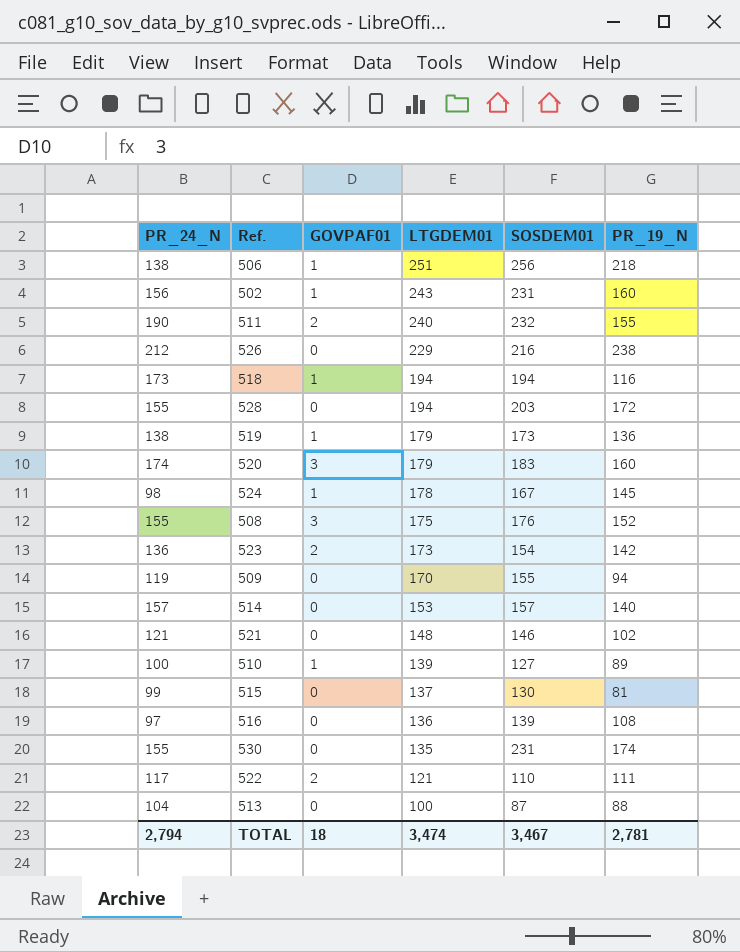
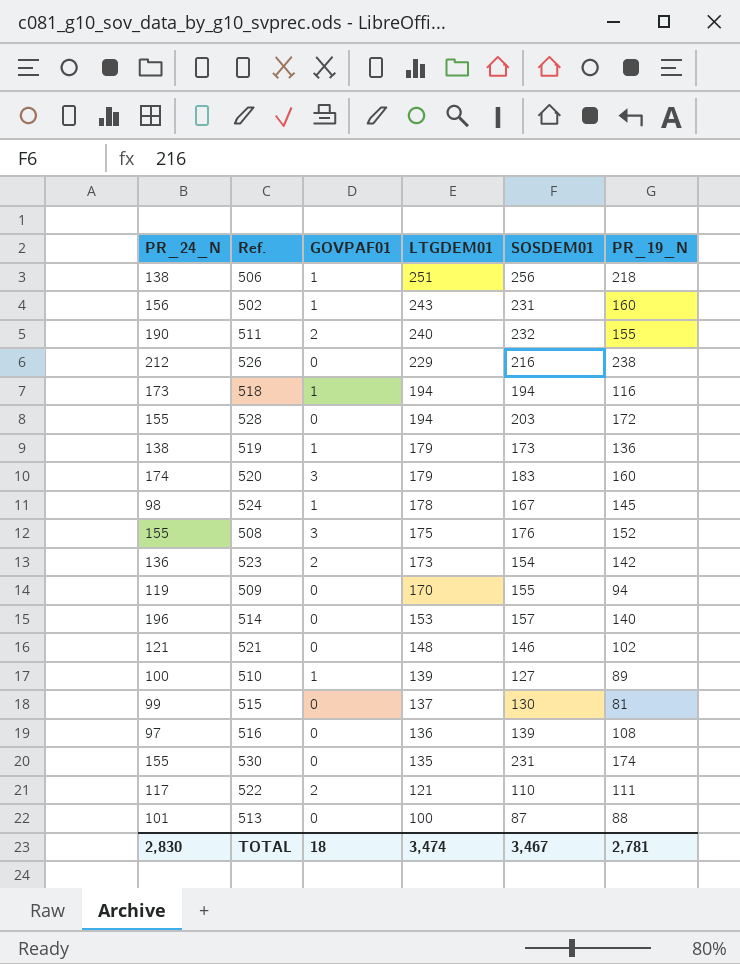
514 | PR_24_N: 157 -> 196
513 | PR_24_N: 104 -> 101
TOTAL | PR_24_N: 2,794 -> 2,830

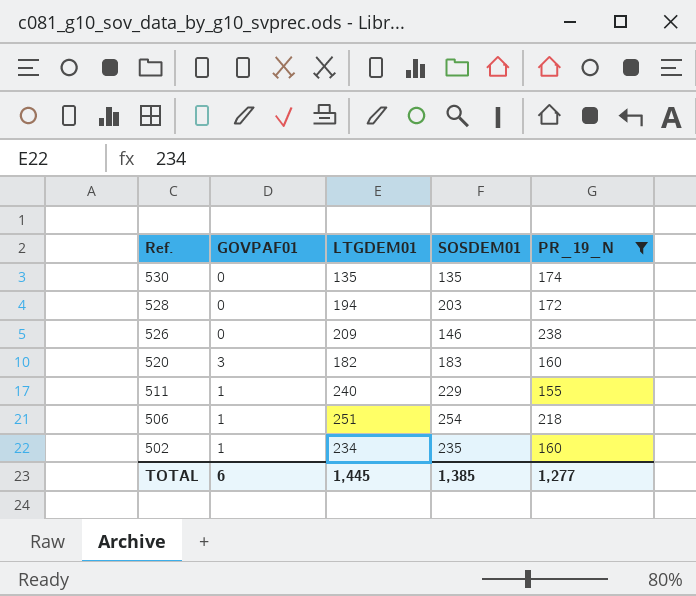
filter: none -> PR_19_N >= 155
row order: LTGDEM01 descending -> Ref. descending
column PR_24_N | position: 1 -> none
530 | SOSDEM01: 231 -> 135
526 | LTGDEM01: 229 -> 209
526 | SOSDEM01: 216 -> 146
520 | LTGDEM01: 179 -> 182
511 | GOVPAF01: 2 -> 1
511 | SOSDEM01: 232 -> 229
506 | SOSDEM01: 256 -> 254
502 | LTGDEM01: 243 -> 234
502 | SOSDEM01: 231 -> 235
TOTAL | GOVPAF01: 18 -> 6
TOTAL | LTGDEM01: 3,474 -> 1,445
TOTAL | SOSDEM01: 3,467 -> 1,385
TOTAL | PR_19_N: 2,781 -> 1,277

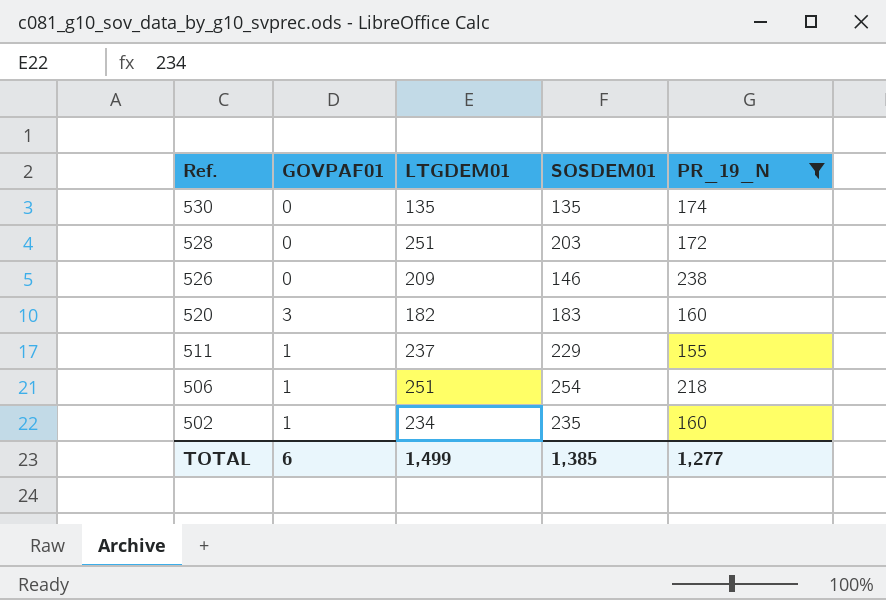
528 | LTGDEM01: 194 -> 251
511 | LTGDEM01: 240 -> 237
TOTAL | LTGDEM01: 1,445 -> 1,499

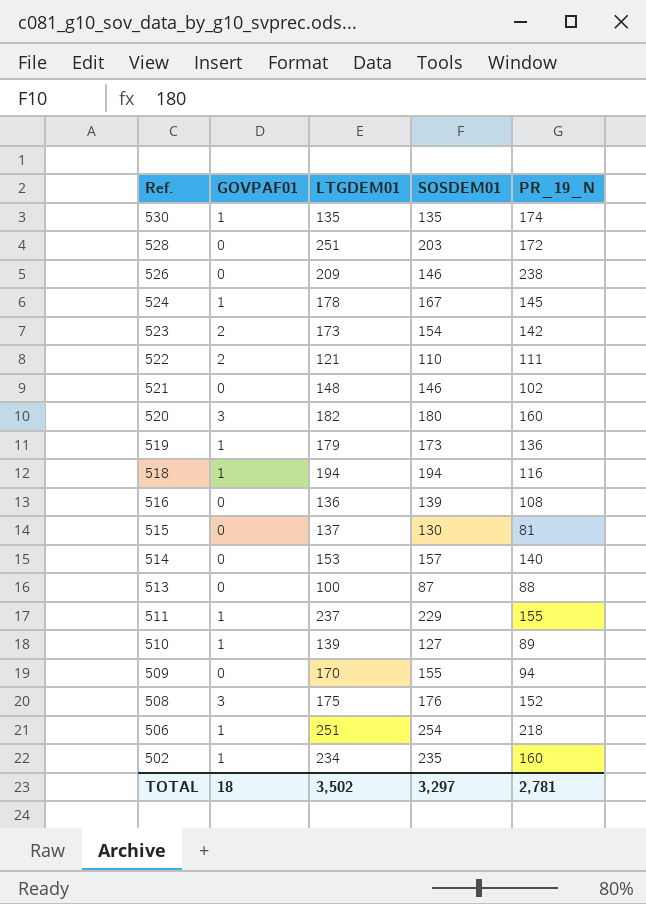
filter: PR_19_N >= 155 -> none
530 | GOVPAF01: 0 -> 1
520 | SOSDEM01: 183 -> 180
TOTAL | GOVPAF01: 6 -> 18
TOTAL | LTGDEM01: 1,499 -> 3,502
TOTAL | SOSDEM01: 1,385 -> 3,297
TOTAL | PR_19_N: 1,277 -> 2,781

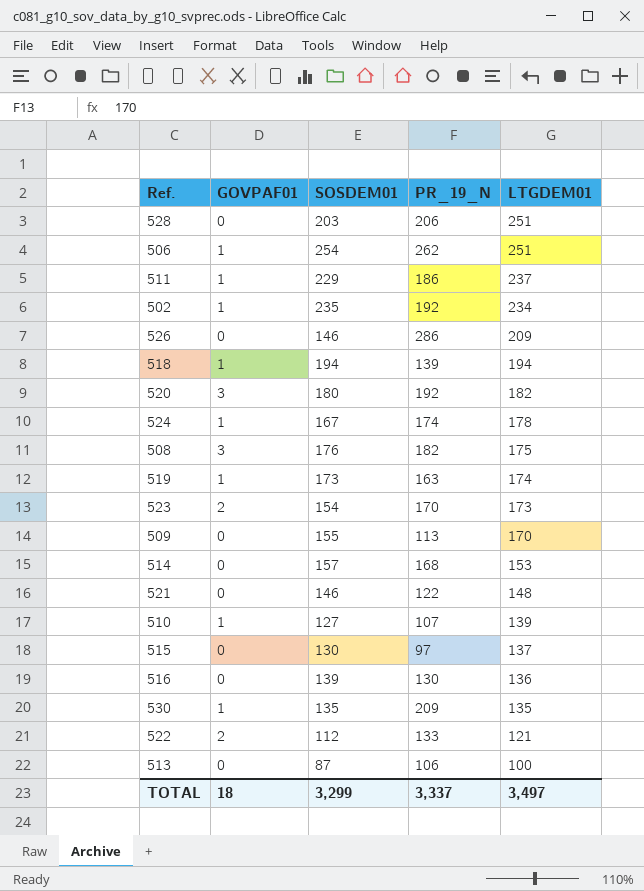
row order: Ref. descending -> LTGDEM01 descending
column LTGDEM01 | position: 3 -> 5
528 | PR_19_N: 172 -> 206
506 | PR_19_N: 218 -> 262
511 | PR_19_N: 155 -> 186
502 | PR_19_N: 160 -> 192
526 | PR_19_N: 238 -> 286
518 | PR_19_N: 116 -> 139
520 | PR_19_N: 160 -> 192
524 | PR_19_N: 145 -> 174
508 | PR_19_N: 152 -> 182
519 | PR_19_N: 136 -> 163
519 | LTGDEM01: 179 -> 174
523 | PR_19_N: 142 -> 170
509 | PR_19_N: 94 -> 113
514 | PR_19_N: 140 -> 168
521 | PR_19_N: 102 -> 122
510 | PR_19_N: 89 -> 107
515 | PR_19_N: 81 -> 97
516 | PR_19_N: 108 -> 130
530 | PR_19_N: 174 -> 209
522 | SOSDEM01: 110 -> 112
522 | PR_19_N: 111 -> 133
513 | PR_19_N: 88 -> 106
TOTAL | SOSDEM01: 3,297 -> 3,299
TOTAL | PR_19_N: 2,781 -> 3,337
TOTAL | LTGDEM01: 3,502 -> 3,497

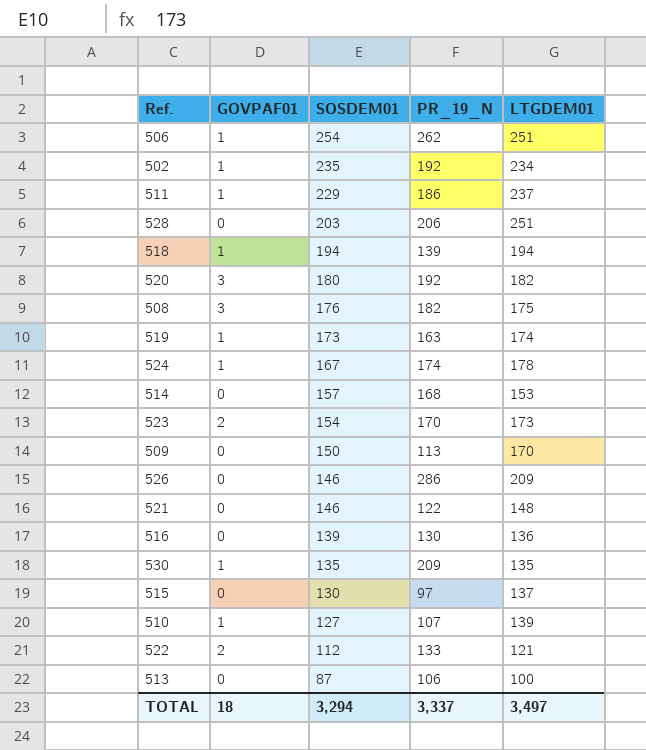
row order: LTGDEM01 descending -> SOSDEM01 descending
509 | SOSDEM01: 155 -> 150
TOTAL | SOSDEM01: 3,299 -> 3,294

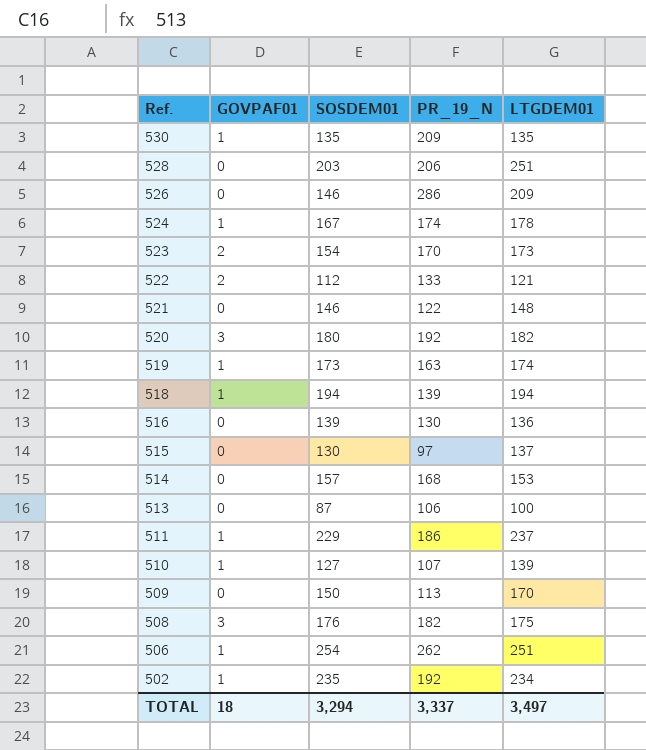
row order: SOSDEM01 descending -> Ref. descending

